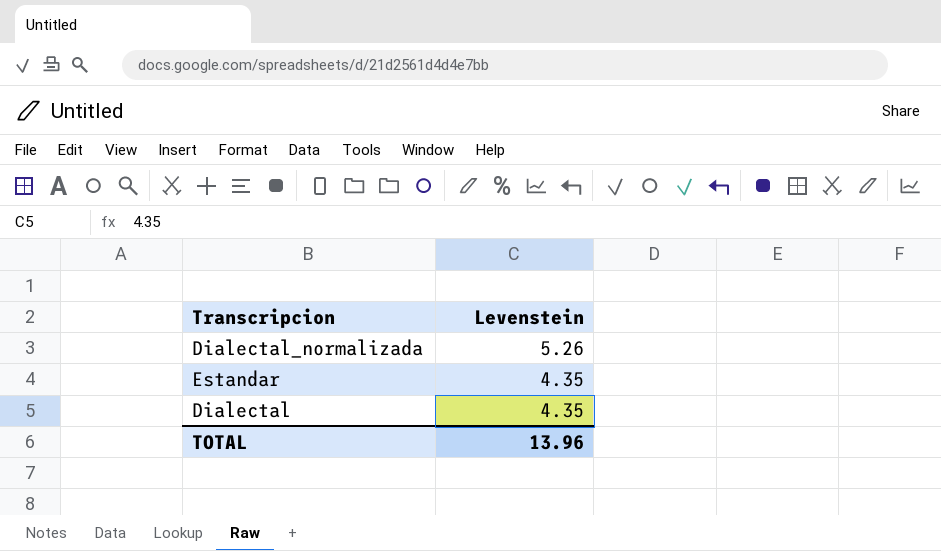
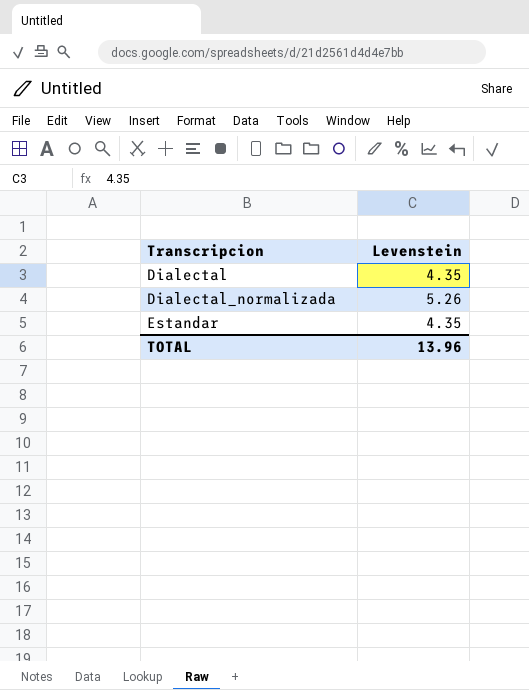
row order: Levenstein descending -> Transcripcion ascending

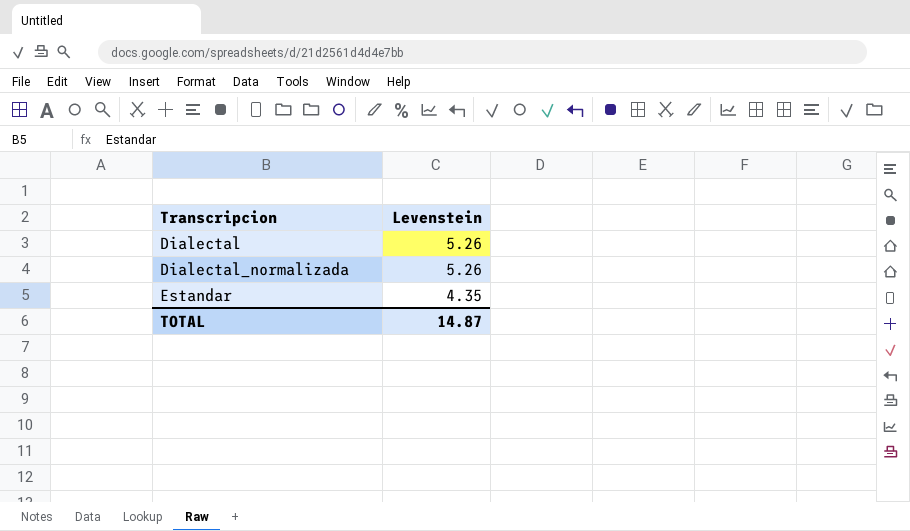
Dialectal | Levenstein: 4.35 -> 5.26
TOTAL | Levenstein: 13.96 -> 14.87

